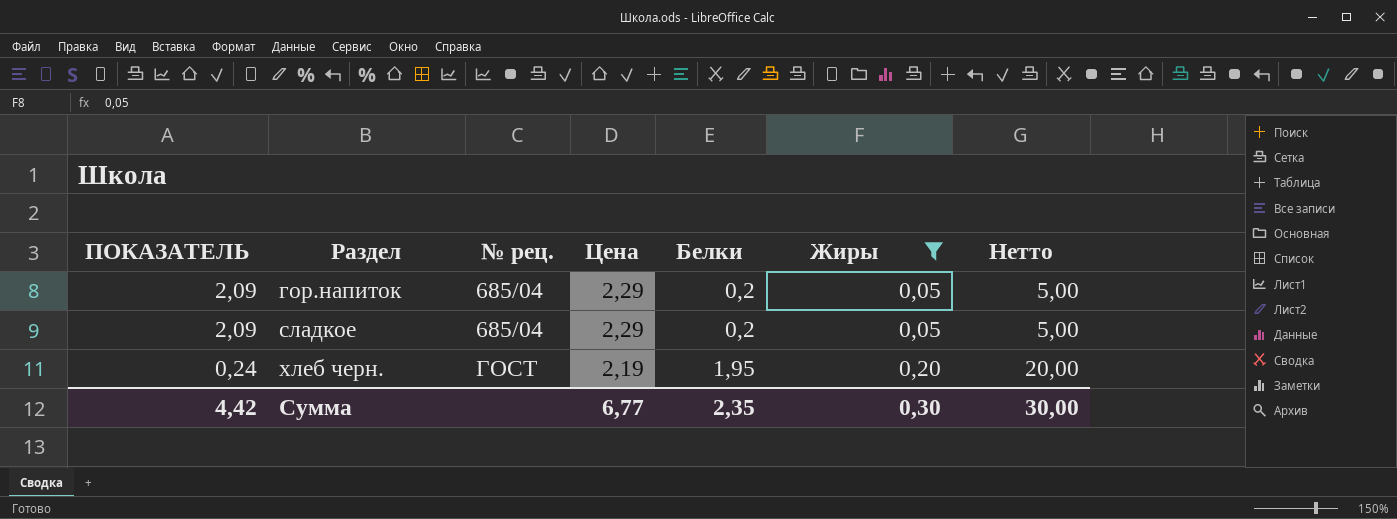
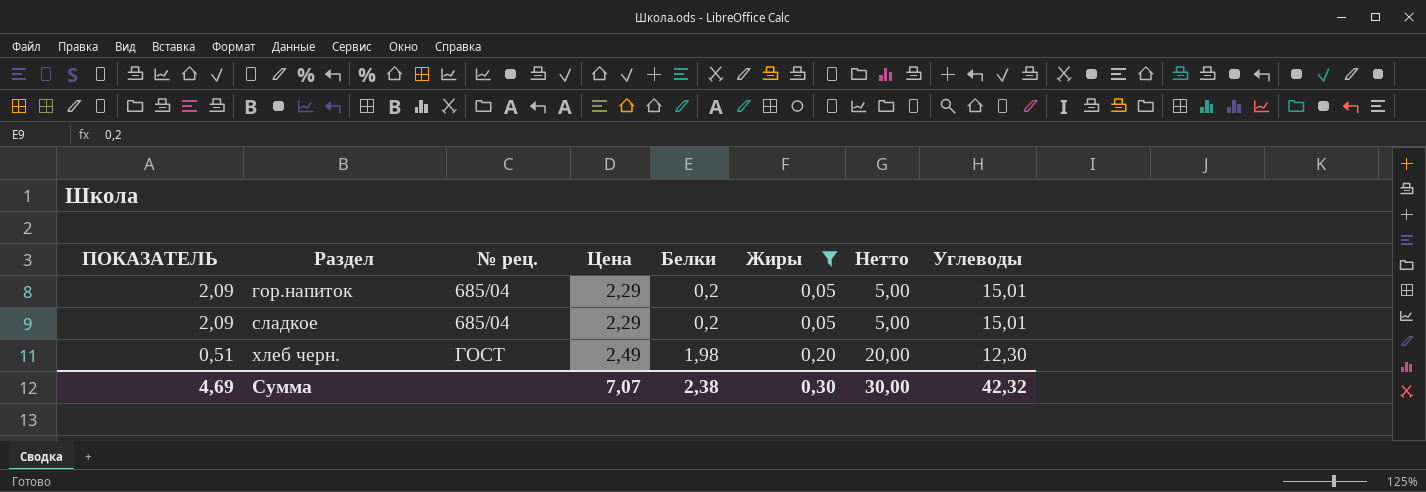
column Углеводы | position: none -> 8
хлеб черн. | ПОКАЗАТЕЛЬ: 0,24 -> 0,51
хлеб черн. | Цена: 2,19 -> 2,49
хлеб черн. | Белки: 1,95 -> 1,98
Сумма | ПОКАЗАТЕЛЬ: 4,42 -> 4,69
Сумма | Цена: 6,77 -> 7,07
Сумма | Белки: 2,35 -> 2,38

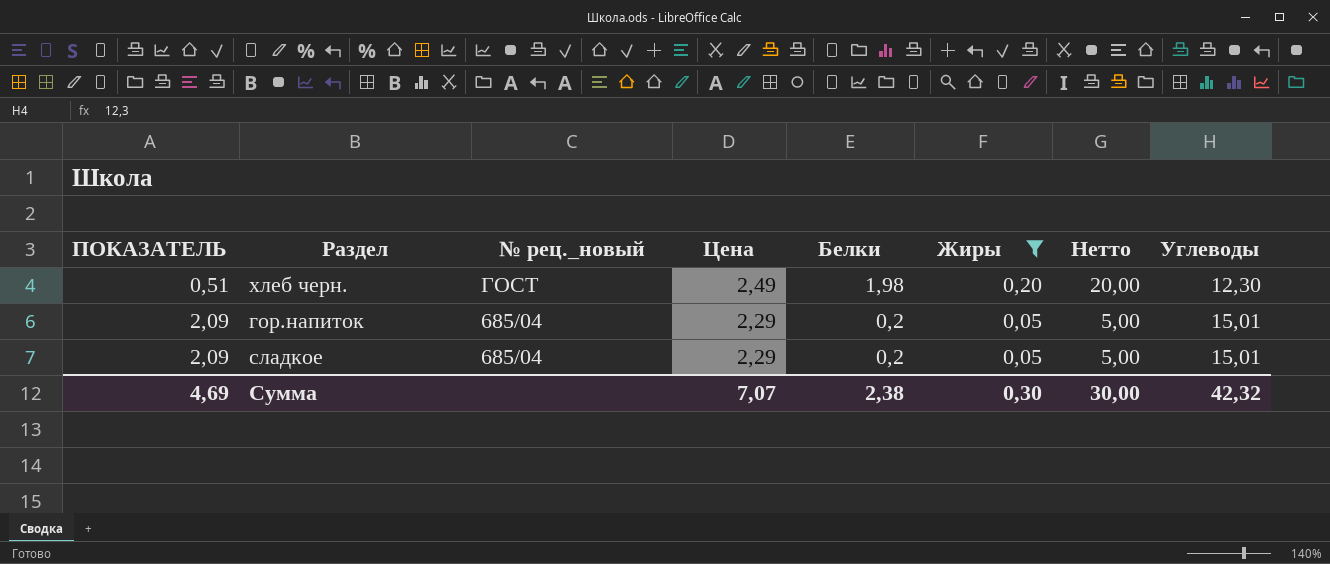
row order: ПОКАЗАТЕЛЬ descending -> ПОКАЗАТЕЛЬ ascending
column name: № рец. -> № рец._новый

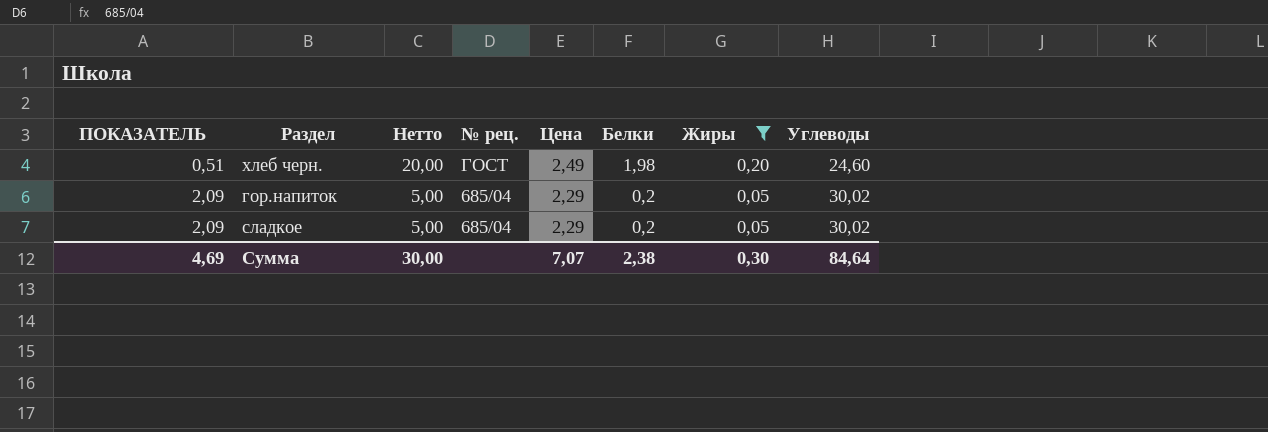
column Нетто | position: 7 -> 3
column name: № рец._новый -> № рец.
хлеб черн. | Углеводы: 12,30 -> 24,60
гор.напиток | Углеводы: 15,01 -> 30,02
сладкое | Углеводы: 15,01 -> 30,02
Сумма | Углеводы: 42,32 -> 84,64

